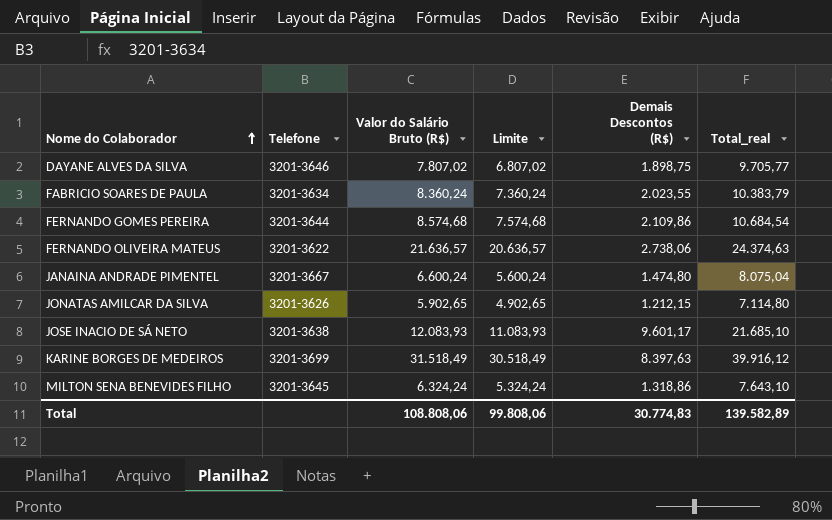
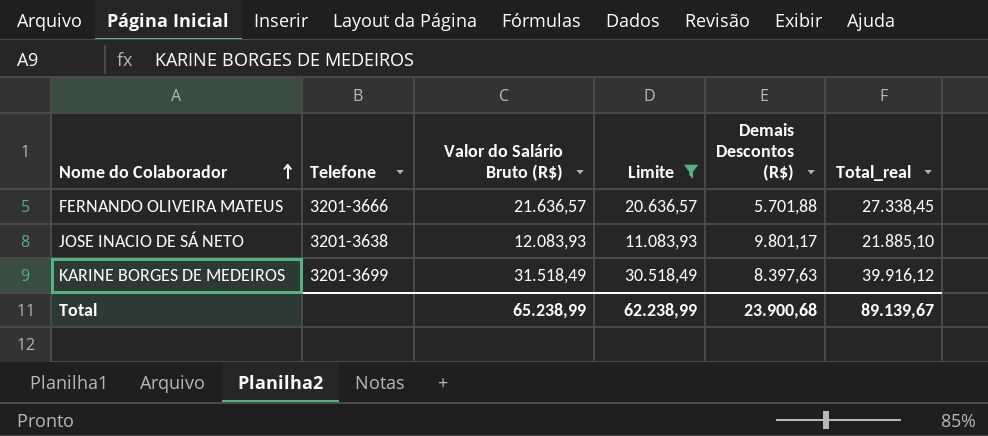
filter: none -> Limite >= 11.083,93
FERNANDO OLIVEIRA MATEUS | Telefone: 3201-3622 -> 3201-3666
FERNANDO OLIVEIRA MATEUS | Demais Descontos (R$): 2.738,06 -> 5.701,88
FERNANDO OLIVEIRA MATEUS | Total_real: 24.374,63 -> 27.338,45
JOSE INACIO DE SÁ NETO | Demais Descontos (R$): 9.601,17 -> 9.801,17
JOSE INACIO DE SÁ NETO | Total_real: 21.685,10 -> 21.885,10
Total | Valor do Salário Bruto (R$): 108.808,06 -> 65.238,99
Total | Limite: 99.808,06 -> 62.238,99
Total | Demais Descontos (R$): 30.774,83 -> 23.900,68
Total | Total_real: 139.582,89 -> 89.139,67

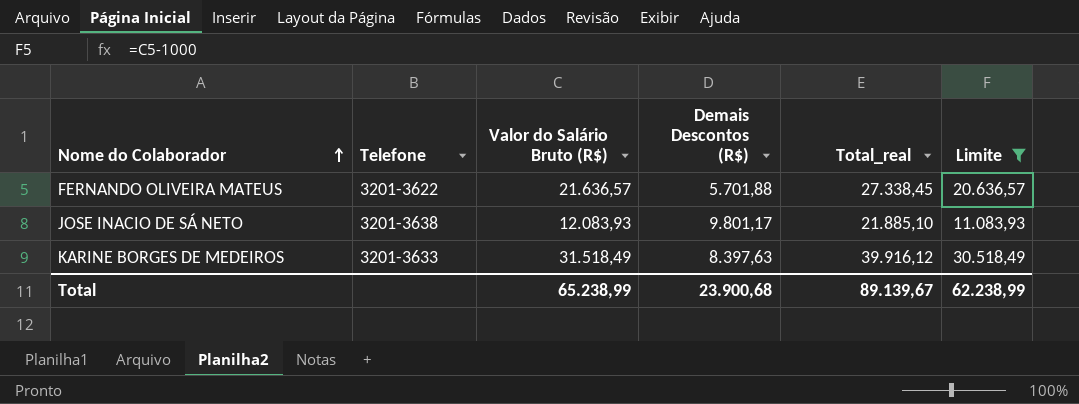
column Limite | position: 4 -> 6
FERNANDO OLIVEIRA MATEUS | Telefone: 3201-3666 -> 3201-3622
KARINE BORGES DE MEDEIROS | Telefone: 3201-3699 -> 3201-3633

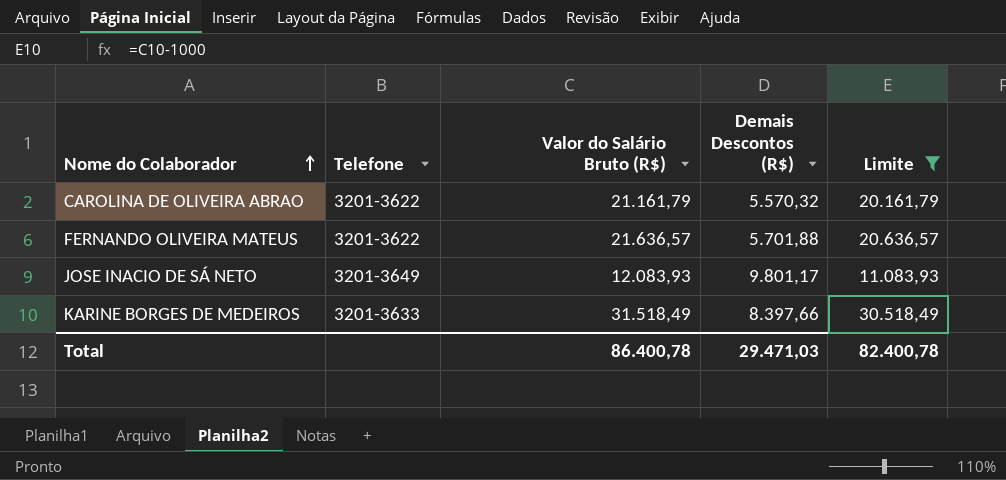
column Total_real | formula: [Valor do Salário Bruto (R$)] + [Demais Descontos (R$)] -> none
row CAROLINA DE OLIVEIRA ABRAO: none -> 3201-3622 | 21.161,79 | 5.570,32 | 20.161,79
JOSE INACIO DE SÁ NETO | Telefone: 3201-3638 -> 3201-3649
KARINE BORGES DE MEDEIROS | Demais Descontos (R$): 8.397,63 -> 8.397,66
Total | Valor do Salário Bruto (R$): 65.238,99 -> 86.400,78
Total | Demais Descontos (R$): 23.900,68 -> 29.471,03
Total | Limite: 62.238,99 -> 82.400,78

